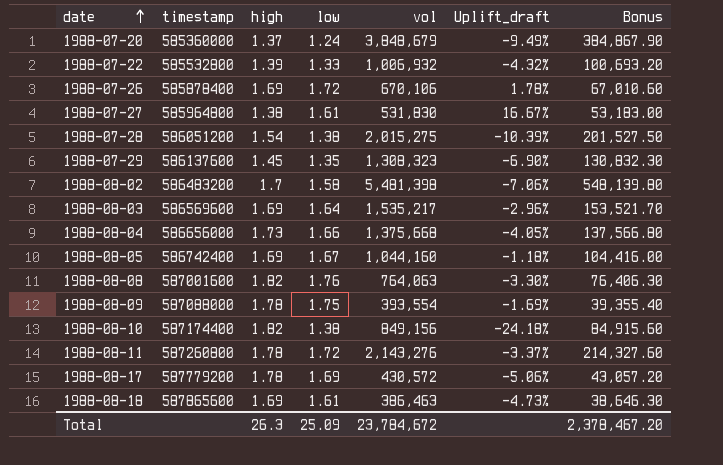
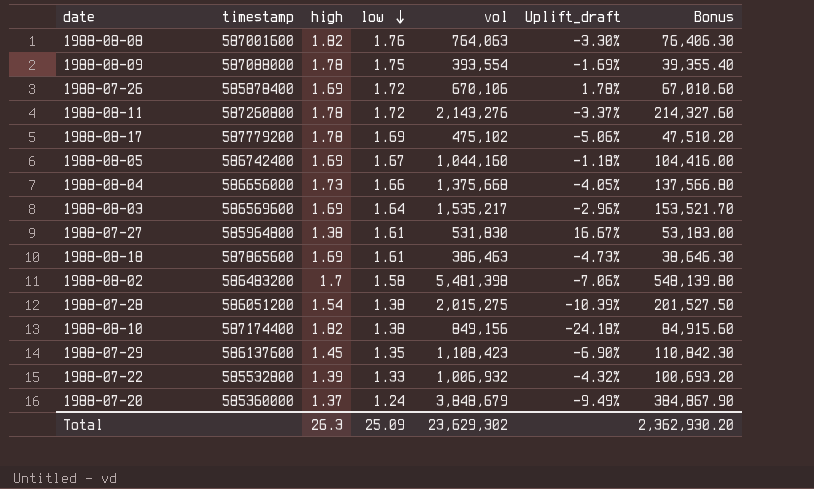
row order: date ascending -> low descending
1988-08-17 | vol: 430,572 -> 475,102
1988-08-17 | Bonus: 43,057.20 -> 47,510.20
1988-07-29 | vol: 1,308,323 -> 1,108,423
1988-07-29 | Bonus: 130,832.30 -> 110,842.30
Total | vol: 23,784,672 -> 23,629,302
Total | Bonus: 2,378,467.20 -> 2,362,930.20

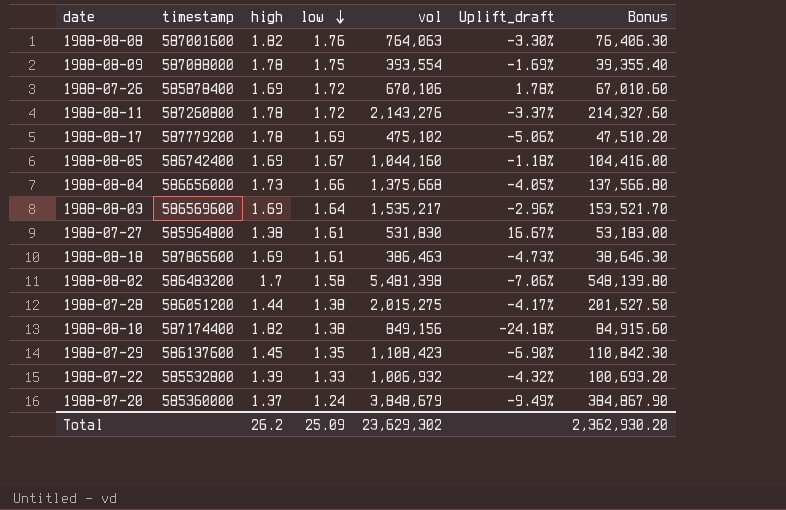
1988-07-28 | high: 1.54 -> 1.44
1988-07-28 | Uplift_draft: -10.39% -> -4.17%
Total | high: 26.3 -> 26.2

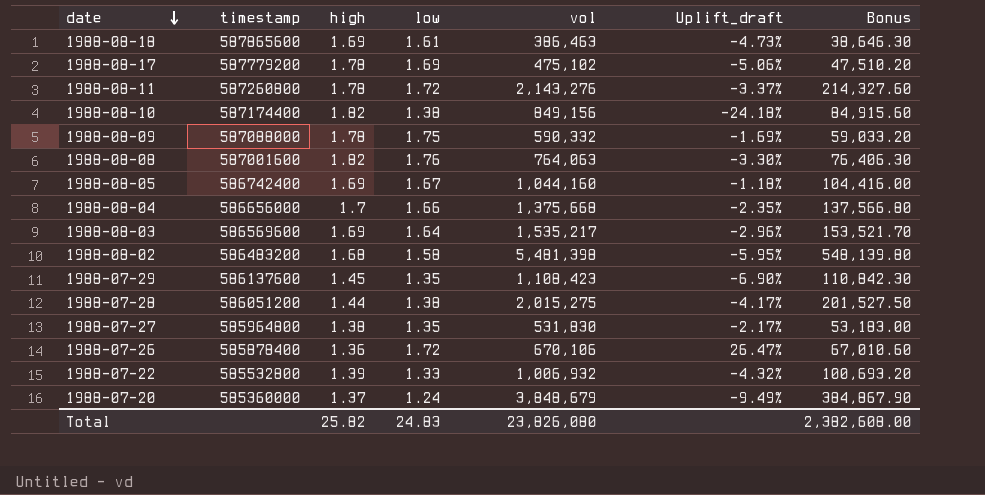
row order: low descending -> date descending
1988-08-09 | vol: 393,554 -> 590,332
1988-08-09 | Bonus: 39,355.40 -> 59,033.20
1988-08-04 | high: 1.73 -> 1.7
1988-08-04 | Uplift_draft: -4.05% -> -2.35%
1988-08-02 | high: 1.7 -> 1.68
1988-08-02 | Uplift_draft: -7.06% -> -5.95%
1988-07-27 | low: 1.61 -> 1.35
1988-07-27 | Uplift_draft: 16.67% -> -2.17%
1988-07-26 | high: 1.69 -> 1.36
1988-07-26 | Uplift_draft: 1.78% -> 26.47%
Total | high: 26.2 -> 25.82
Total | low: 25.09 -> 24.83
Total | vol: 23,629,302 -> 23,826,080
Total | Bonus: 2,362,930.20 -> 2,382,608.00

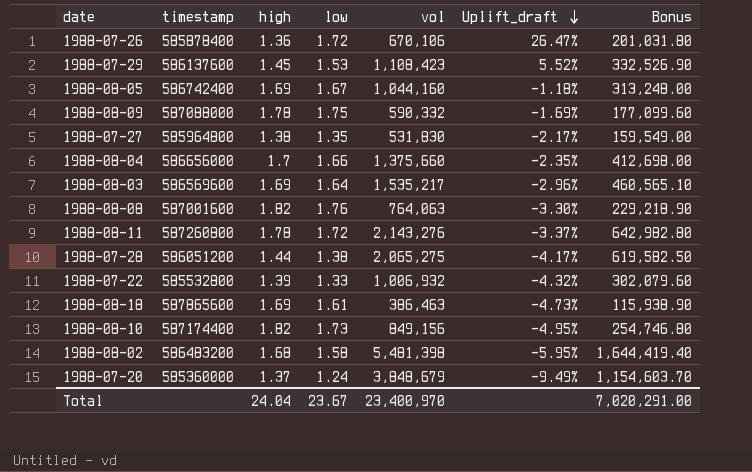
row order: date descending -> Uplift_draft descending
column Bonus | formula: [vol] * 0.1 -> [vol] * 0.3
row 1988-08-17: 587779200 | 1.78 | 1.69 | 475,102 | -5.06% | 47,510.20 -> none
1988-07-29 | low: 1.35 -> 1.53
1988-07-29 | Uplift_draft: -6.90% -> 5.52%
1988-08-04 | vol: 1,375,668 -> 1,375,660
1988-07-28 | vol: 2,015,275 -> 2,065,275
1988-08-10 | low: 1.38 -> 1.73
1988-08-10 | Uplift_draft: -24.18% -> -4.95%
Total | high: 25.82 -> 24.04
Total | low: 24.83 -> 23.67
Total | vol: 23,826,080 -> 23,400,970
Total | Bonus: 2,382,608.00 -> 7,020,291.00

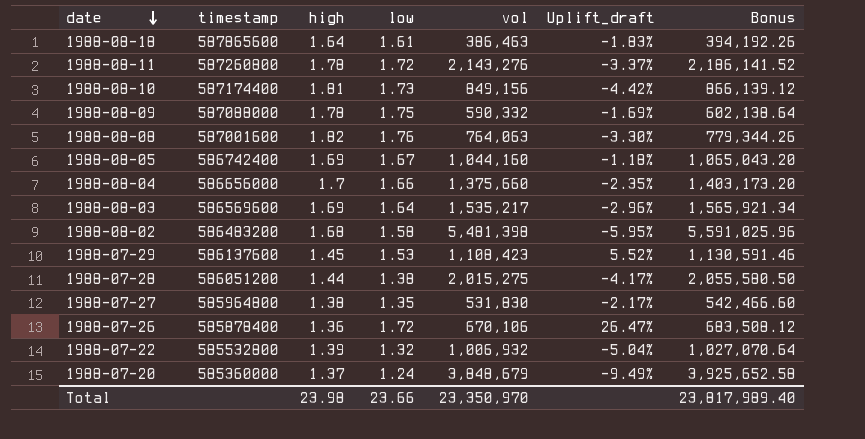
row order: Uplift_draft descending -> date descending
column Bonus | formula: [vol] * 0.3 -> [vol] * 1.02
1988-08-18 | high: 1.69 -> 1.64
1988-08-18 | Uplift_draft: -4.73% -> -1.83%
1988-08-10 | high: 1.82 -> 1.81
1988-08-10 | Uplift_draft: -4.95% -> -4.42%
1988-07-28 | vol: 2,065,275 -> 2,015,275
1988-07-22 | low: 1.33 -> 1.32
1988-07-22 | Uplift_draft: -4.32% -> -5.04%
Total | high: 24.04 -> 23.98
Total | low: 23.67 -> 23.66
Total | vol: 23,400,970 -> 23,350,970
Total | Bonus: 7,020,291.00 -> 23,817,989.40

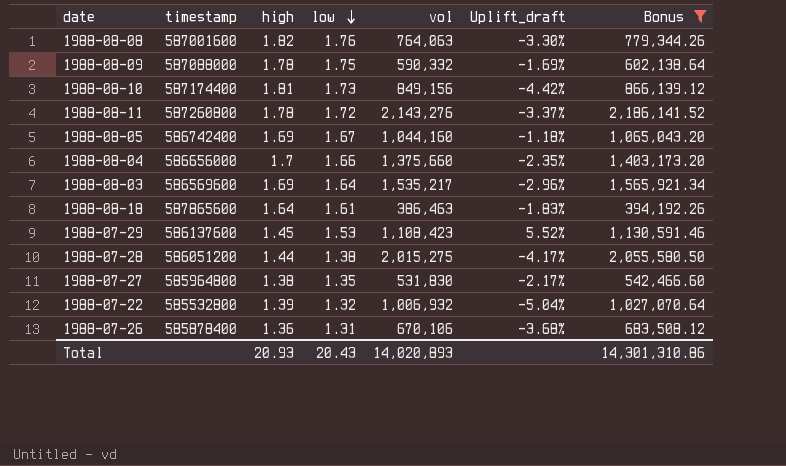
filter: none -> Bonus <= 2,186,141.52
row order: date descending -> low descending
1988-07-26 | low: 1.72 -> 1.31
1988-07-26 | Uplift_draft: 26.47% -> -3.68%
Total | high: 23.98 -> 20.93
Total | low: 23.66 -> 20.43
Total | vol: 23,350,970 -> 14,020,893
Total | Bonus: 23,817,989.40 -> 14,301,310.86

